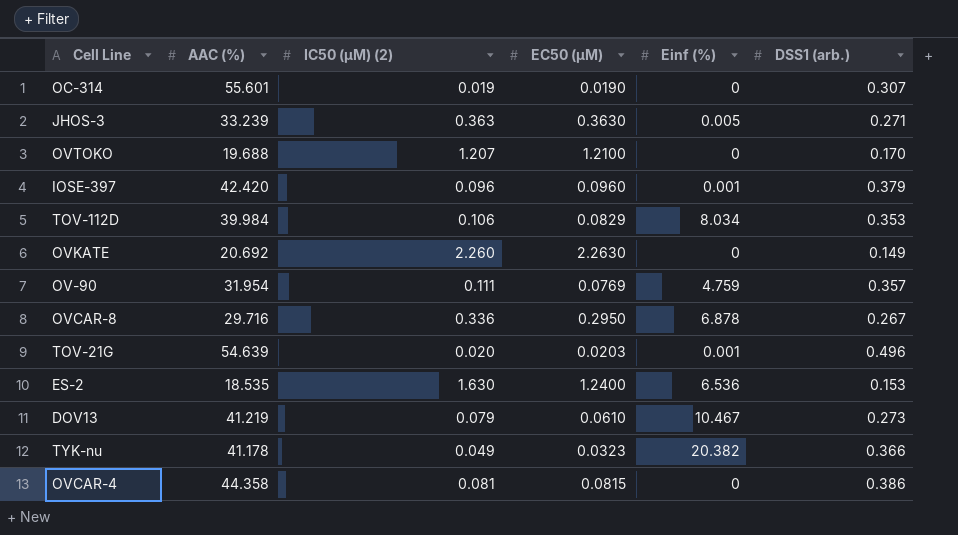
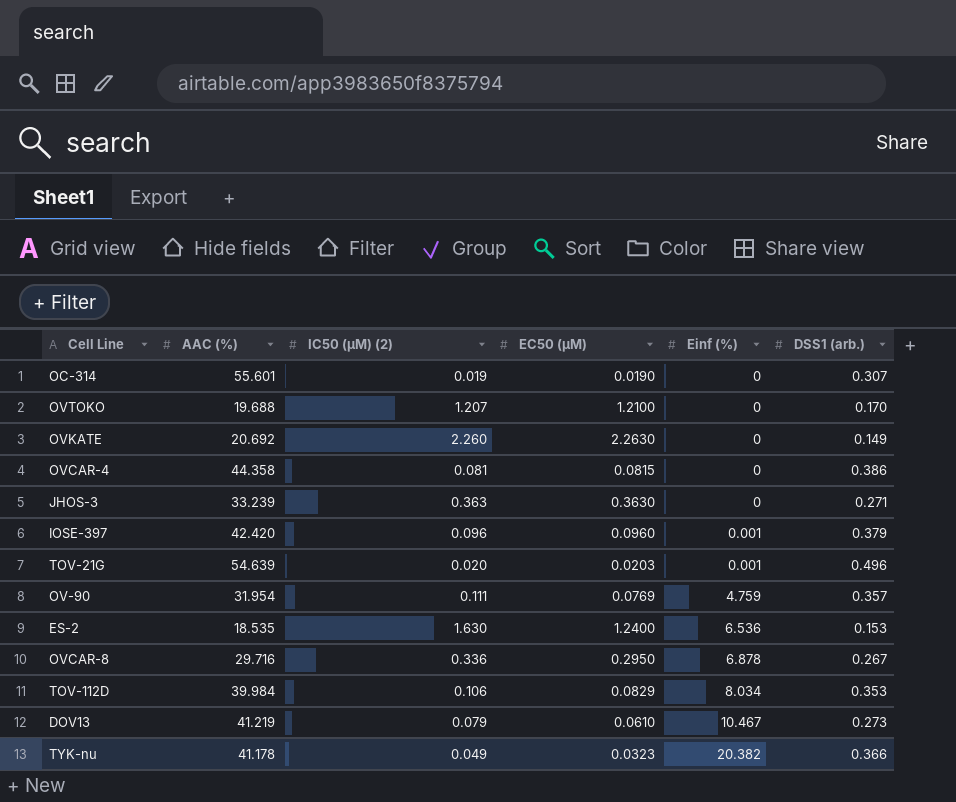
row order: none -> Einf (%) ascending
JHOS-3 | Einf (%): 0.005 -> 0

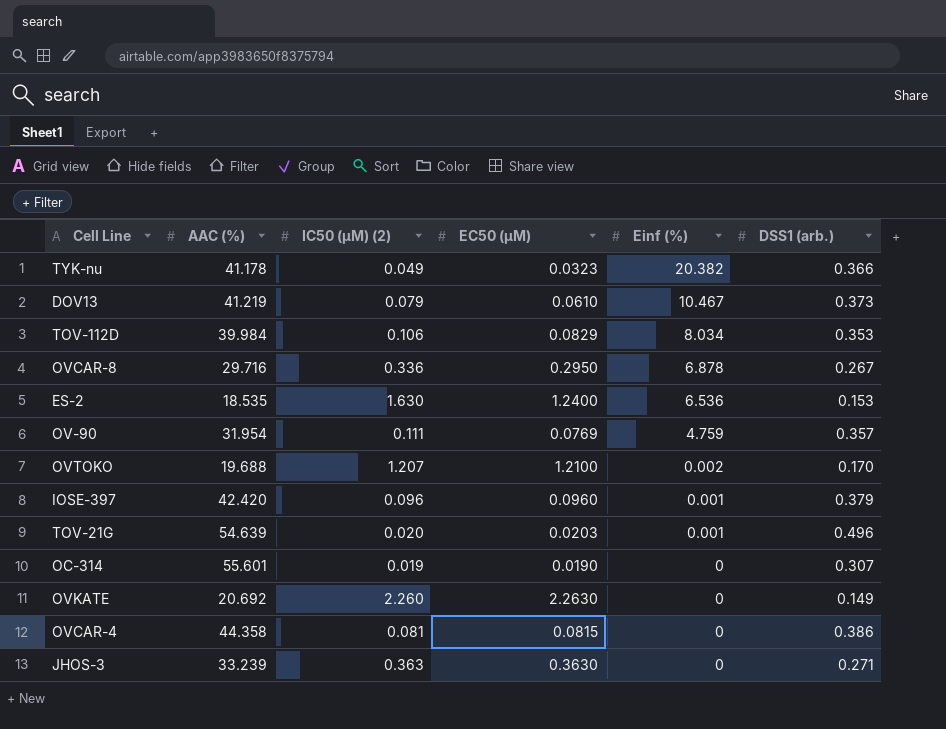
row order: Einf (%) ascending -> Einf (%) descending
DOV13 | DSS1 (arb.): 0.273 -> 0.373
OVTOKO | Einf (%): 0 -> 0.002

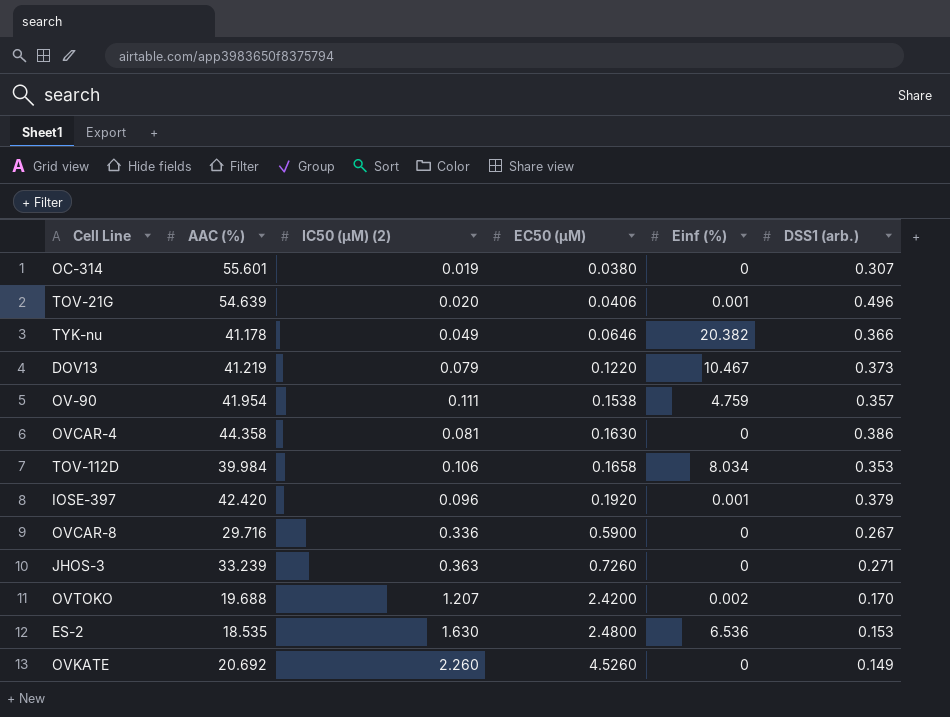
row order: Einf (%) descending -> EC50 (µM) ascending
OC-314 | EC50 (µM): 0.0190 -> 0.0380
TOV-21G | EC50 (µM): 0.0203 -> 0.0406
TYK-nu | EC50 (µM): 0.0323 -> 0.0646
DOV13 | EC50 (µM): 0.0610 -> 0.1220
OV-90 | AAC (%): 31.954 -> 41.954
OV-90 | EC50 (µM): 0.0769 -> 0.1538
OVCAR-4 | EC50 (µM): 0.0815 -> 0.1630
TOV-112D | EC50 (µM): 0.0829 -> 0.1658
IOSE-397 | EC50 (µM): 0.0960 -> 0.1920
OVCAR-8 | EC50 (µM): 0.2950 -> 0.5900
OVCAR-8 | Einf (%): 6.878 -> 0
JHOS-3 | EC50 (µM): 0.3630 -> 0.7260
OVTOKO | EC50 (µM): 1.2100 -> 2.4200
ES-2 | EC50 (µM): 1.2400 -> 2.4800
OVKATE | EC50 (µM): 2.2630 -> 4.5260

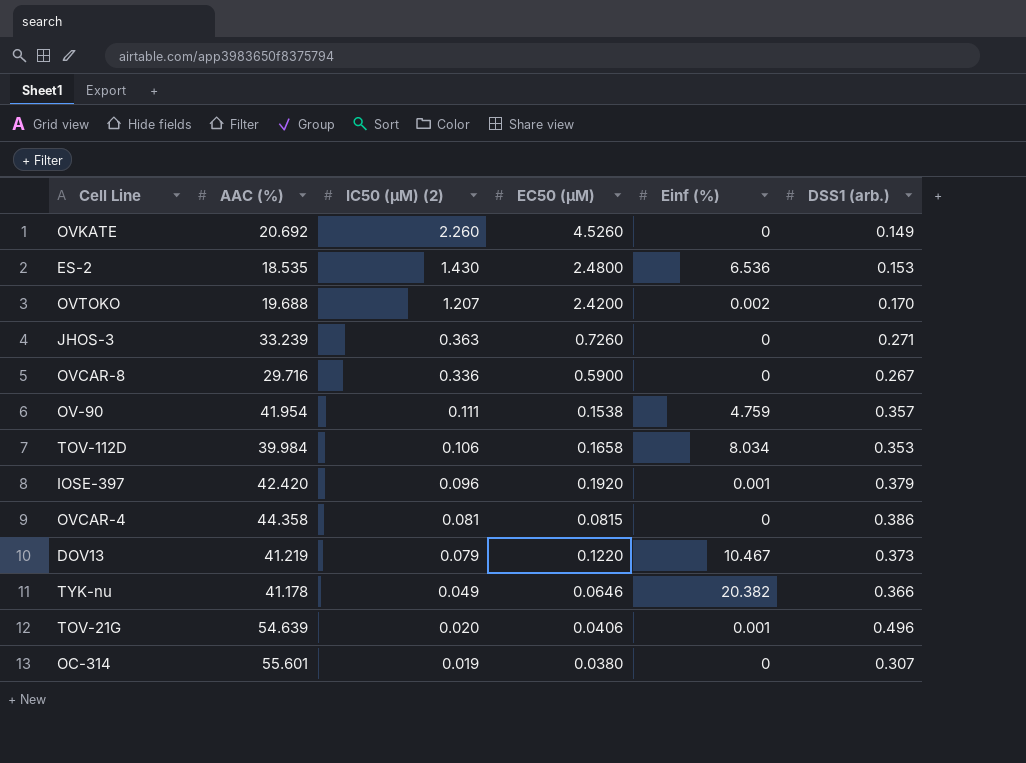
row order: EC50 (µM) ascending -> IC50 (µM) (2) descending
ES-2 | IC50 (µM) (2): 1.630 -> 1.430
OVCAR-4 | EC50 (µM): 0.1630 -> 0.0815

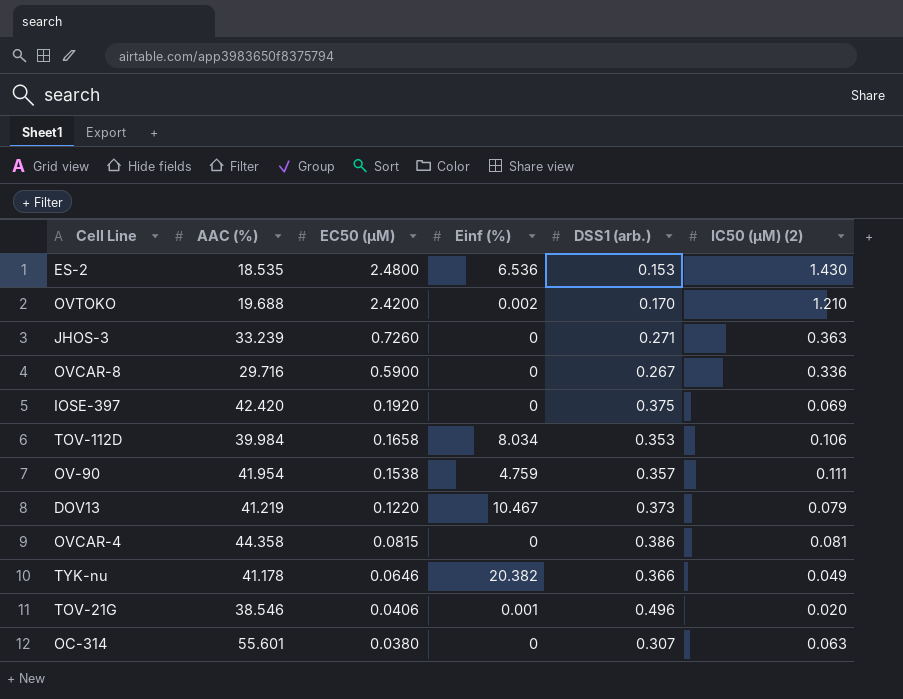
row order: IC50 (µM) (2) descending -> EC50 (µM) descending
column IC50 (µM) (2) | position: 3 -> 6
row OVKATE: 20.692 | 2.260 | 4.5260 | 0 | 0.149 -> none
OVTOKO | IC50 (µM) (2): 1.207 -> 1.210
IOSE-397 | Einf (%): 0.001 -> 0
IOSE-397 | DSS1 (arb.): 0.379 -> 0.375
IOSE-397 | IC50 (µM) (2): 0.096 -> 0.069
TOV-21G | AAC (%): 54.639 -> 38.546
OC-314 | IC50 (µM) (2): 0.019 -> 0.063

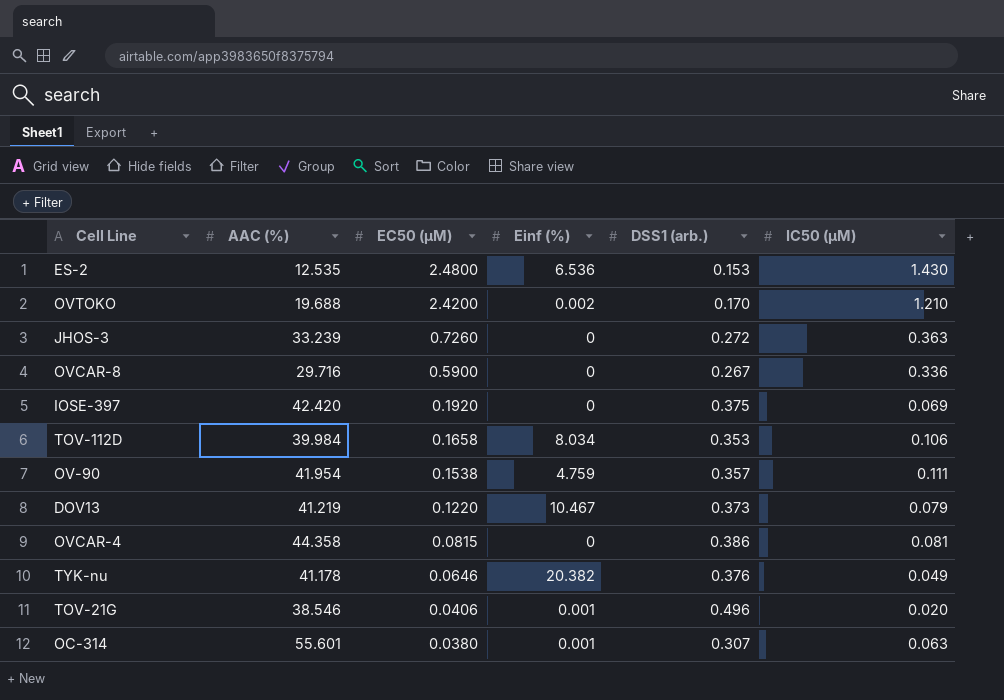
column name: IC50 (µM) (2) -> IC50 (µM)
ES-2 | AAC (%): 18.535 -> 12.535
JHOS-3 | DSS1 (arb.): 0.271 -> 0.272
TYK-nu | DSS1 (arb.): 0.366 -> 0.376
OC-314 | Einf (%): 0 -> 0.001

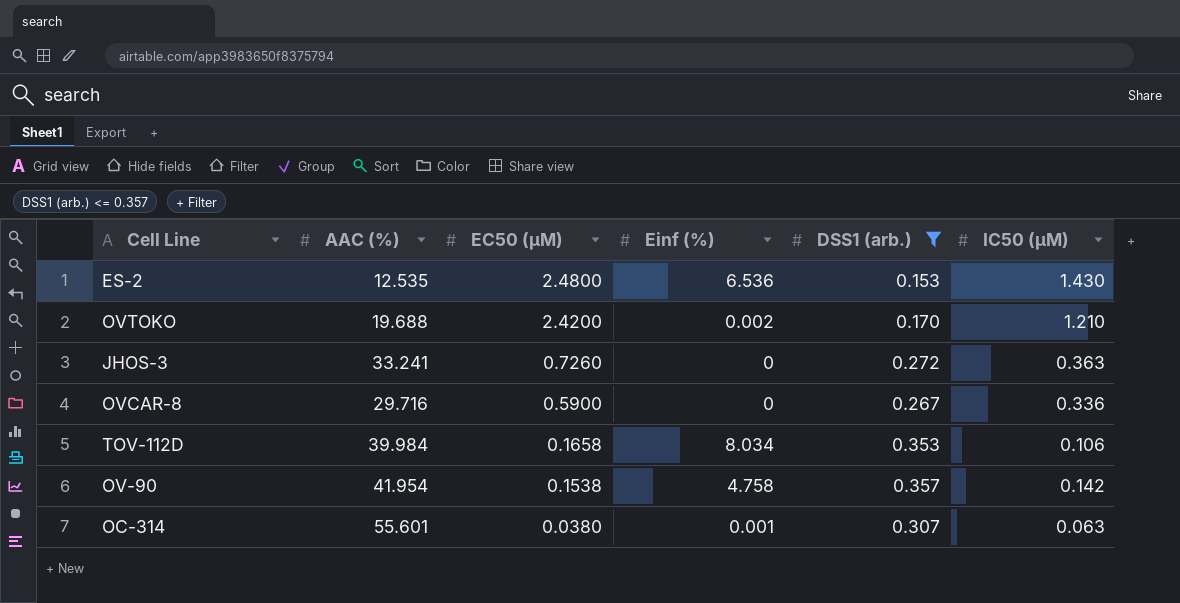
filter: none -> DSS1 (arb.) <= 0.357
JHOS-3 | AAC (%): 33.239 -> 33.241
OV-90 | Einf (%): 4.759 -> 4.758
OV-90 | IC50 (µM): 0.111 -> 0.142

